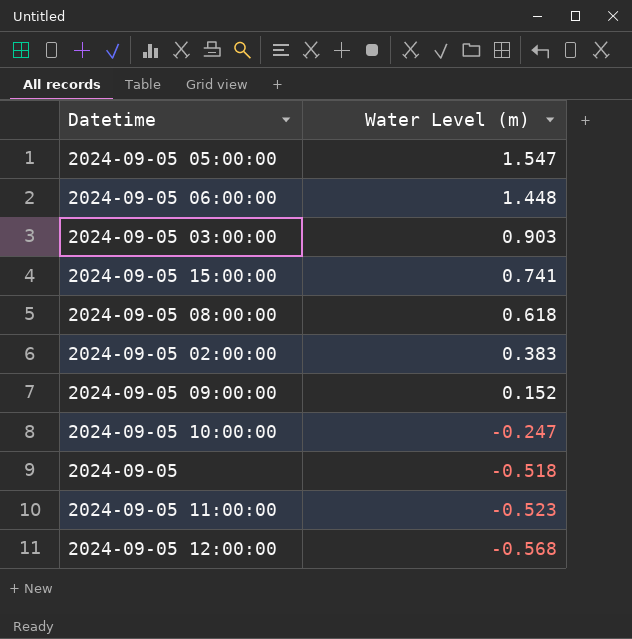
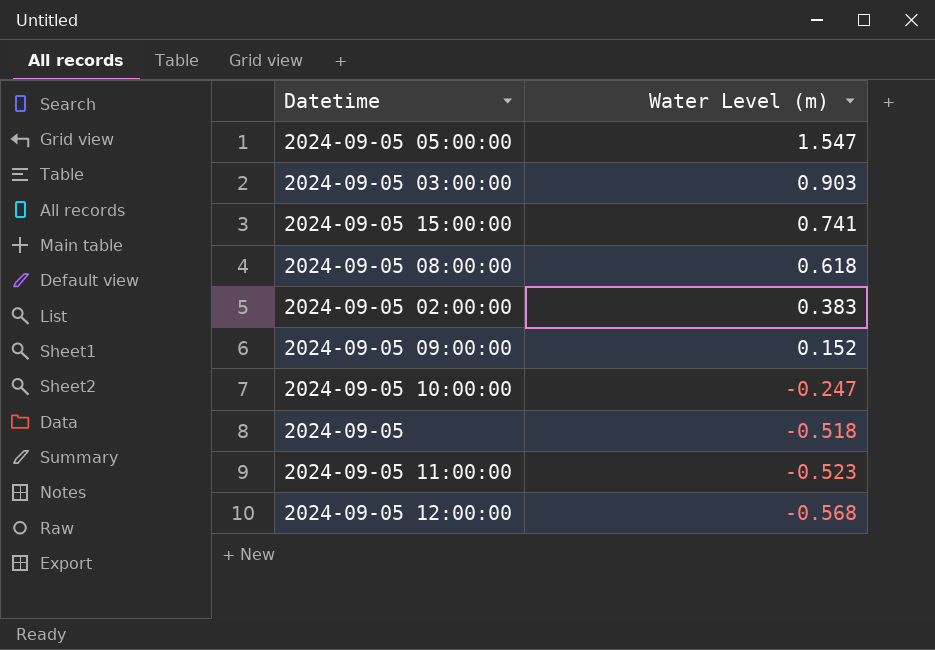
row 2024-09-05 06:00:00: 1.448 -> none

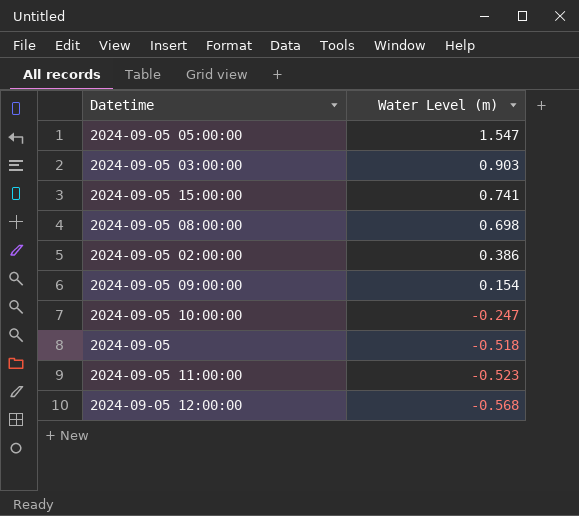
2024-09-05 08:00:00 | Water Level (m): 0.618 -> 0.698
2024-09-05 02:00:00 | Water Level (m): 0.383 -> 0.386
2024-09-05 09:00:00 | Water Level (m): 0.152 -> 0.154

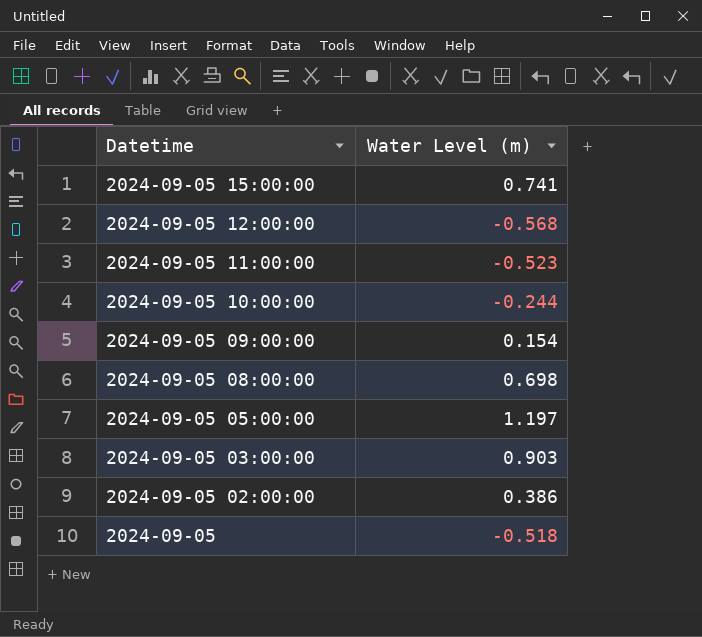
row order: Water Level (m) descending -> Datetime descending
2024-09-05 10:00:00 | Water Level (m): -0.247 -> -0.244
2024-09-05 05:00:00 | Water Level (m): 1.547 -> 1.197

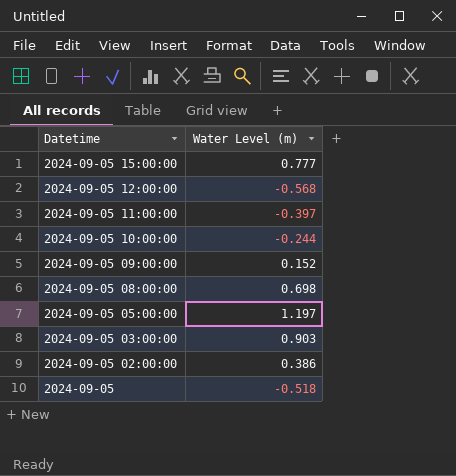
2024-09-05 15:00:00 | Water Level (m): 0.741 -> 0.777
2024-09-05 11:00:00 | Water Level (m): -0.523 -> -0.397
2024-09-05 09:00:00 | Water Level (m): 0.154 -> 0.152

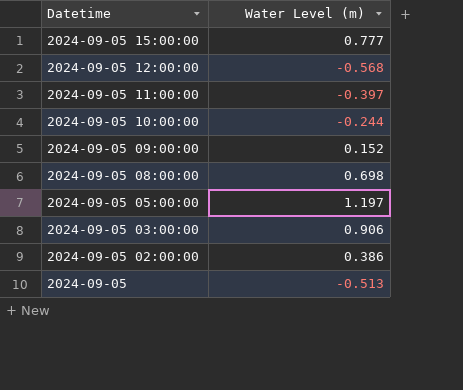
2024-09-05 03:00:00 | Water Level (m): 0.903 -> 0.906
2024-09-05 | Water Level (m): -0.518 -> -0.513

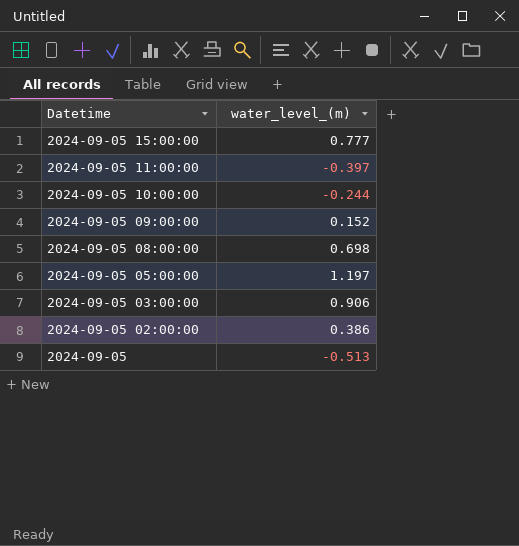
column name: Water Level (m) -> water_level_(m)
row 2024-09-05 12:00:00: -0.568 -> none

